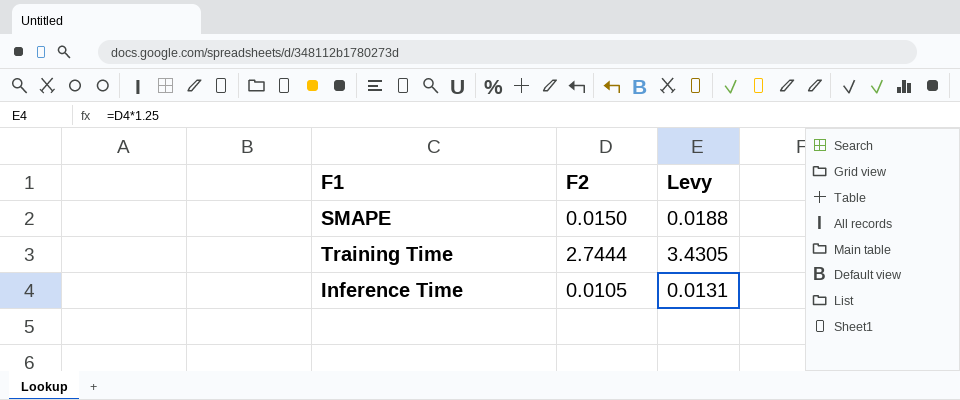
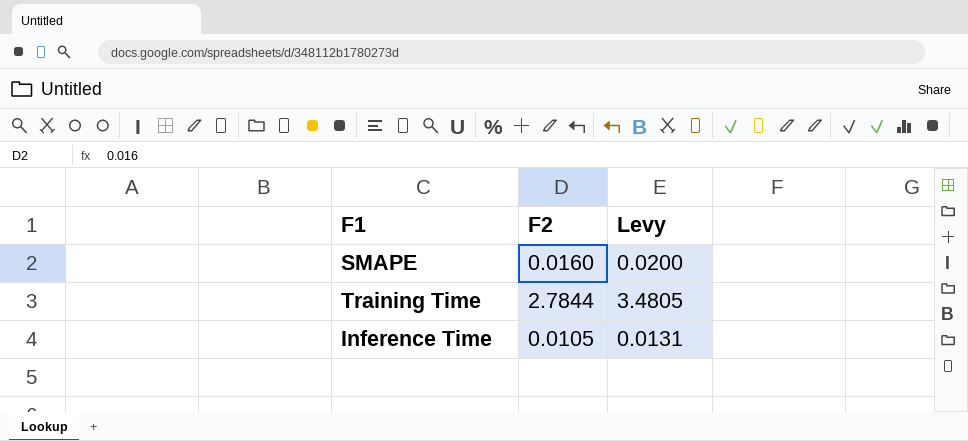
SMAPE | F2: 0.0150 -> 0.0160
SMAPE | Levy: 0.0188 -> 0.0200
Training Time | F2: 2.7444 -> 2.7844
Training Time | Levy: 3.4305 -> 3.4805

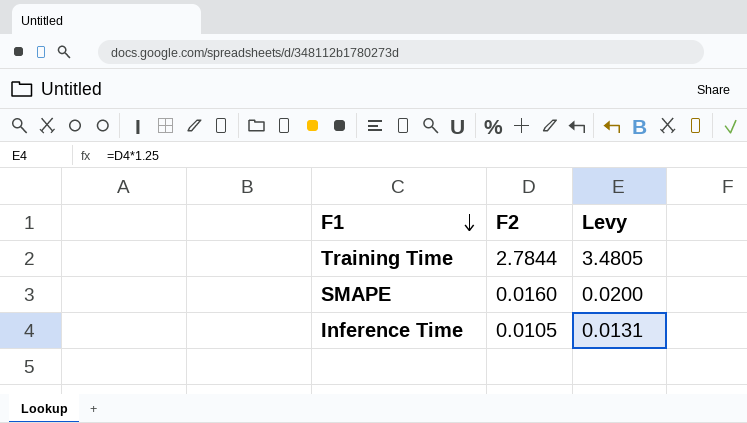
row order: none -> F1 descending

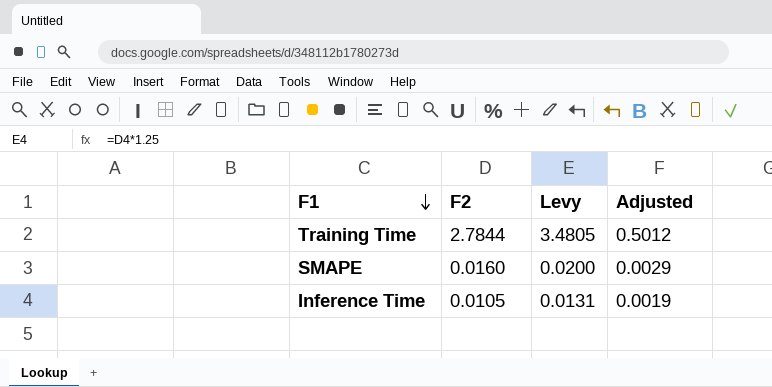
column Adjusted | formula: none -> [F2] * 0.18

